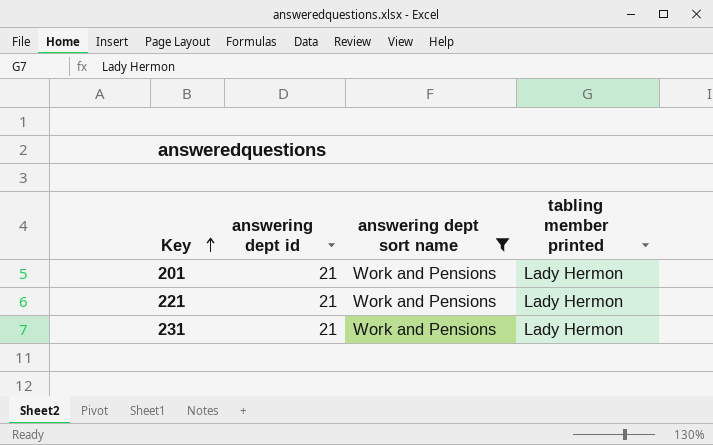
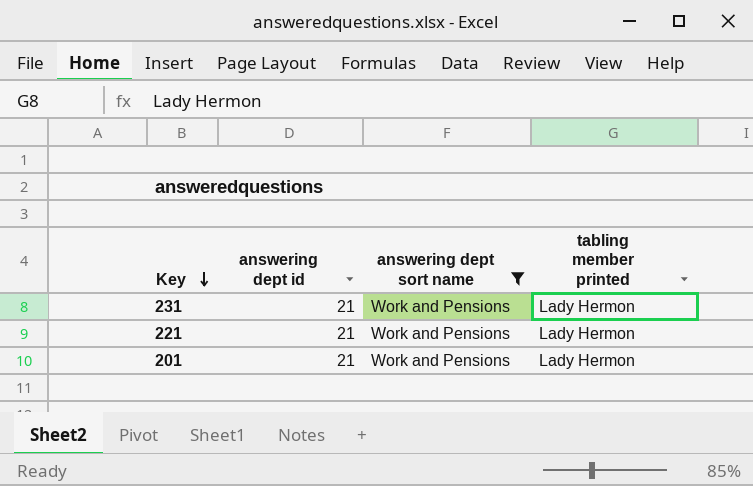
row order: Key ascending -> Key descending

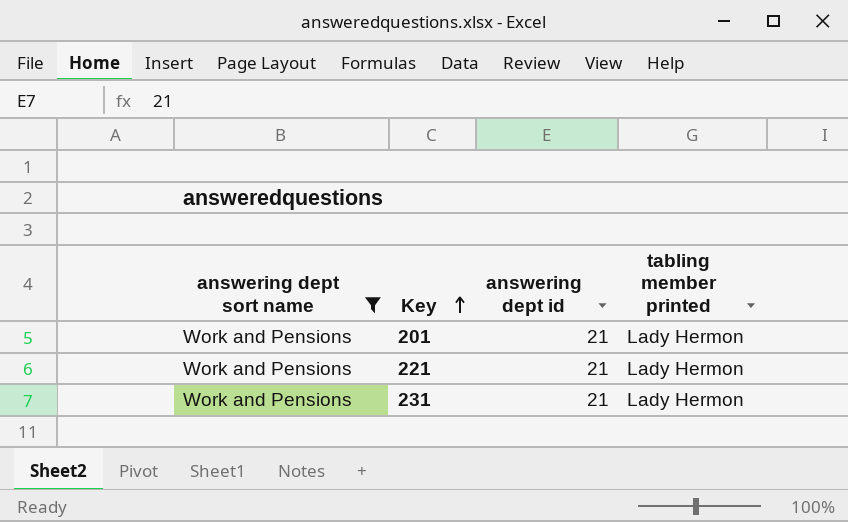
row order: Key descending -> Key ascending
column answering dept sort name | position: 3 -> 1

